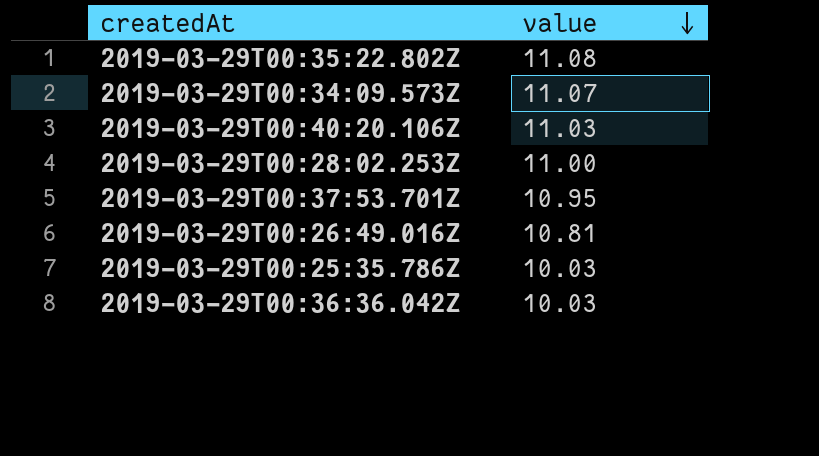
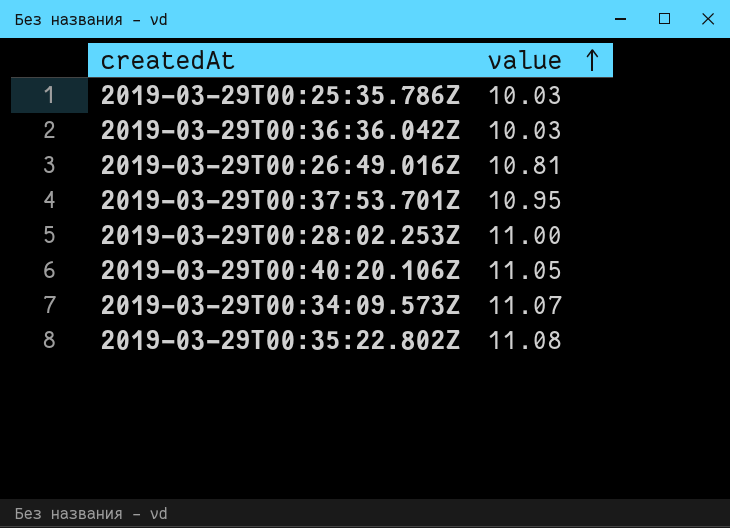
row order: value descending -> value ascending
2019-03-29T00:40:20.106Z | value: 11.03 -> 11.05

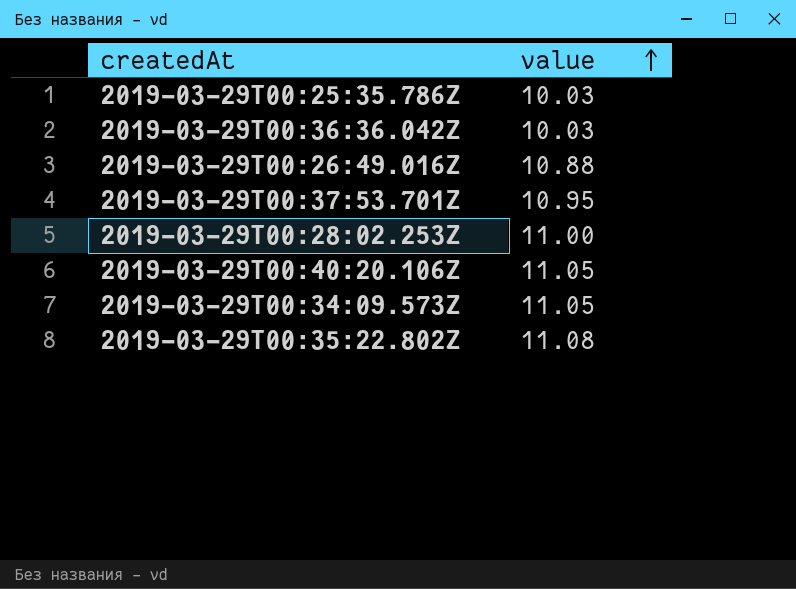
2019-03-29T00:26:49.016Z | value: 10.81 -> 10.88
2019-03-29T00:34:09.573Z | value: 11.07 -> 11.05

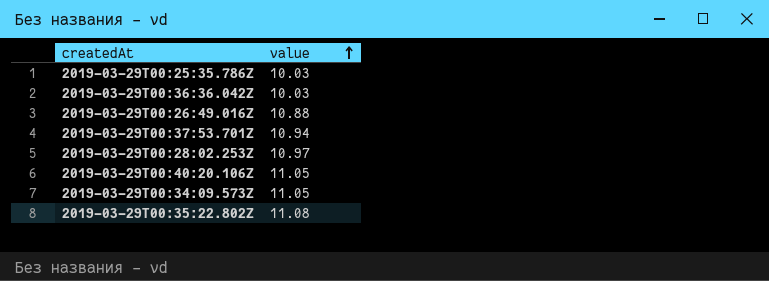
2019-03-29T00:37:53.701Z | value: 10.95 -> 10.94
2019-03-29T00:28:02.253Z | value: 11.00 -> 10.97

